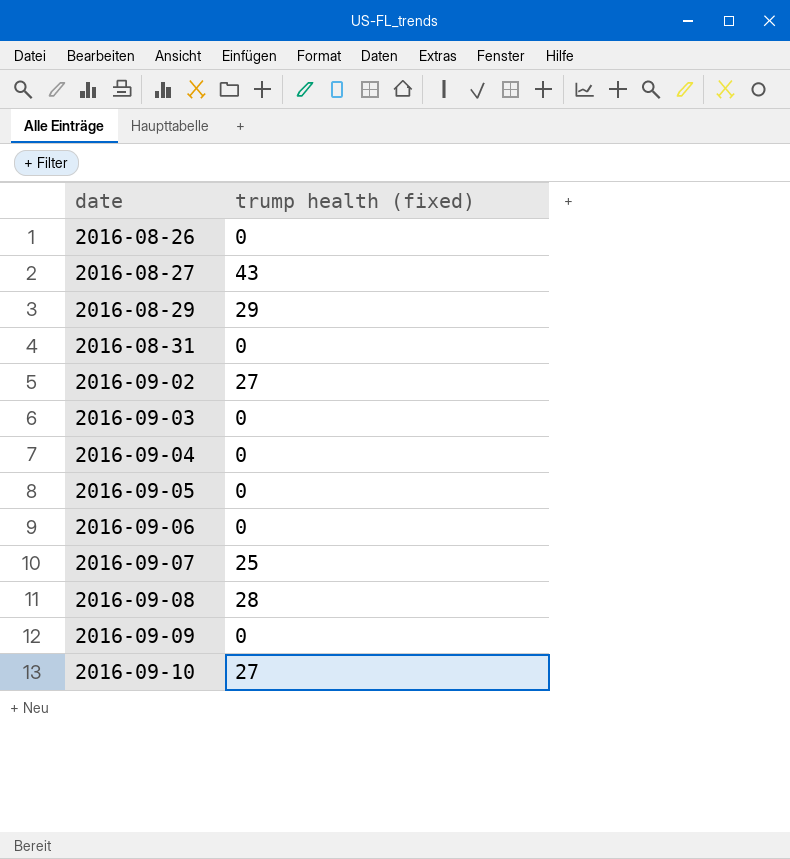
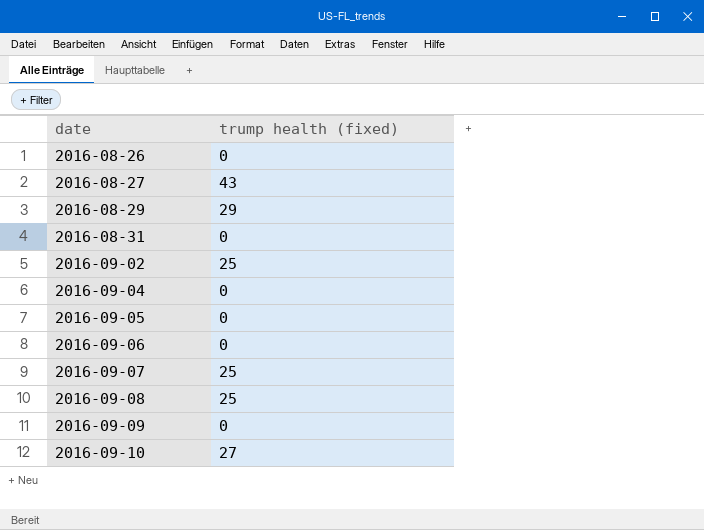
row 2016-09-03: 0 -> none
2016-09-02 | trump health (fixed): 27 -> 25
2016-09-08 | trump health (fixed): 28 -> 25

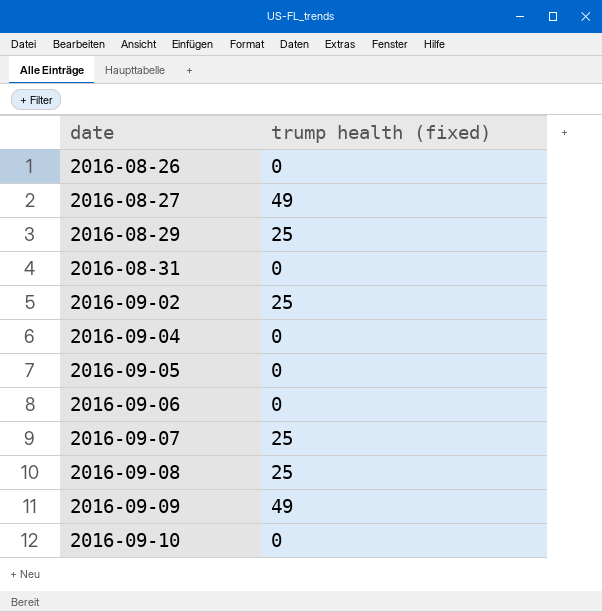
2016-08-27 | trump health (fixed): 43 -> 49
2016-08-29 | trump health (fixed): 29 -> 25
2016-09-09 | trump health (fixed): 0 -> 49
2016-09-10 | trump health (fixed): 27 -> 0

